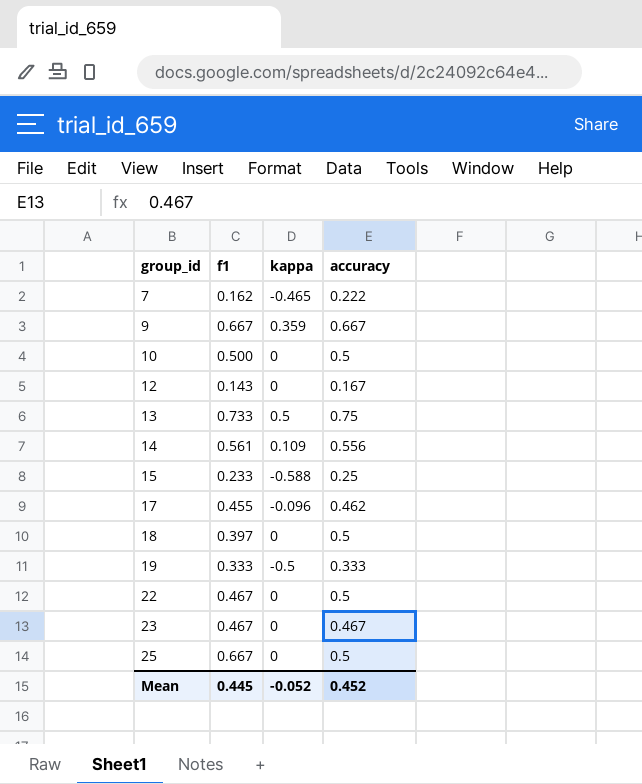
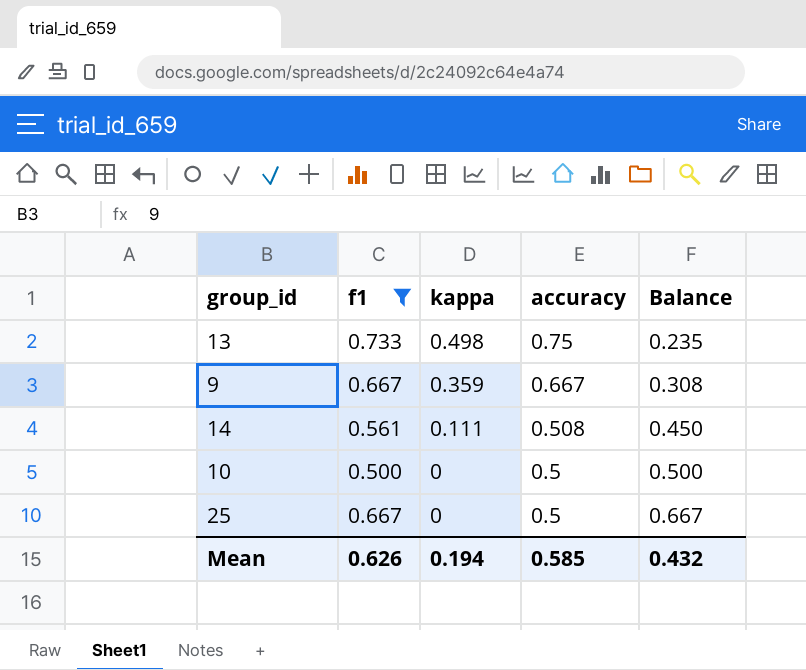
filter: none -> f1 >= 0.500
row order: group_id ascending -> kappa descending
column Balance | formula: none -> [f1] - [kappa]
13 | kappa: 0.5 -> 0.498
14 | kappa: 0.109 -> 0.111
14 | accuracy: 0.556 -> 0.508
Mean | f1: 0.445 -> 0.626
Mean | kappa: -0.052 -> 0.194
Mean | accuracy: 0.452 -> 0.585

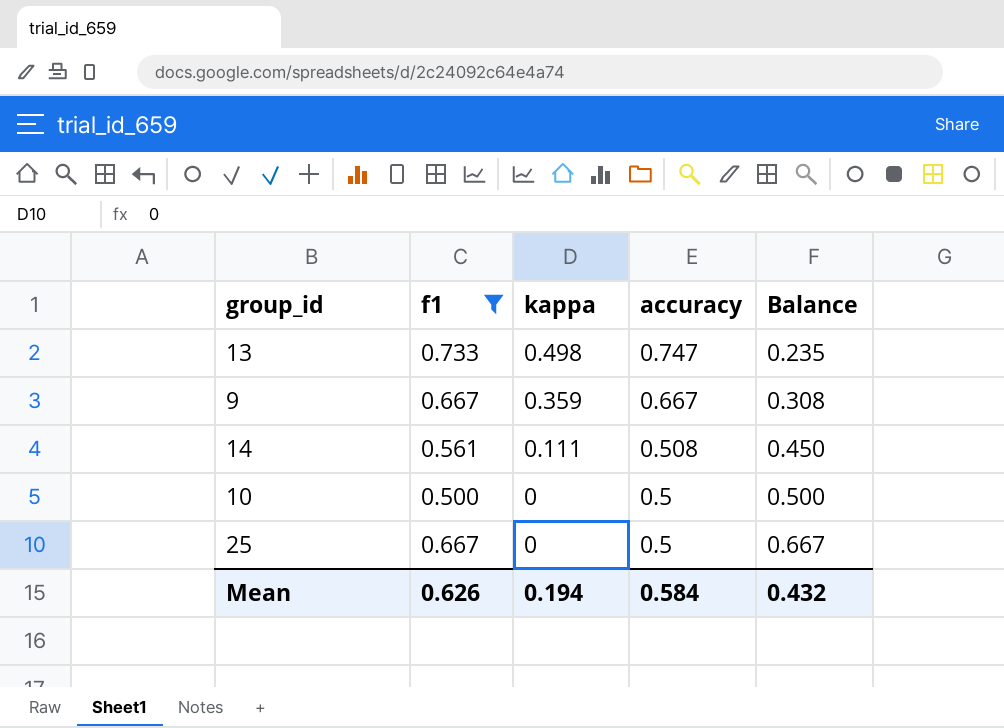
13 | accuracy: 0.75 -> 0.747
Mean | accuracy: 0.585 -> 0.584

